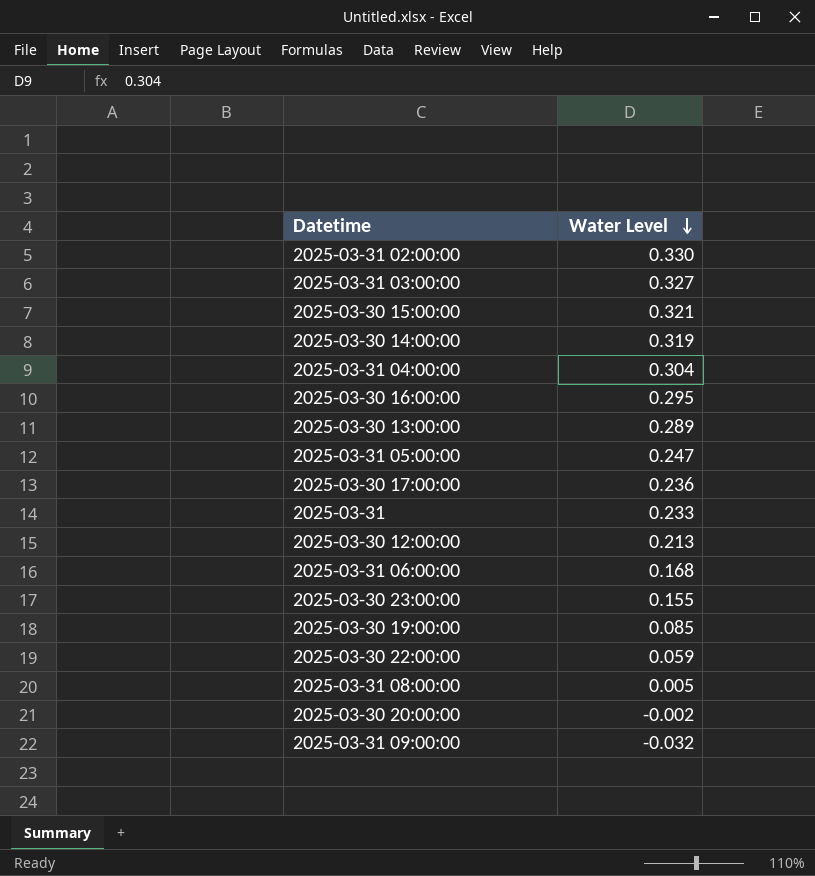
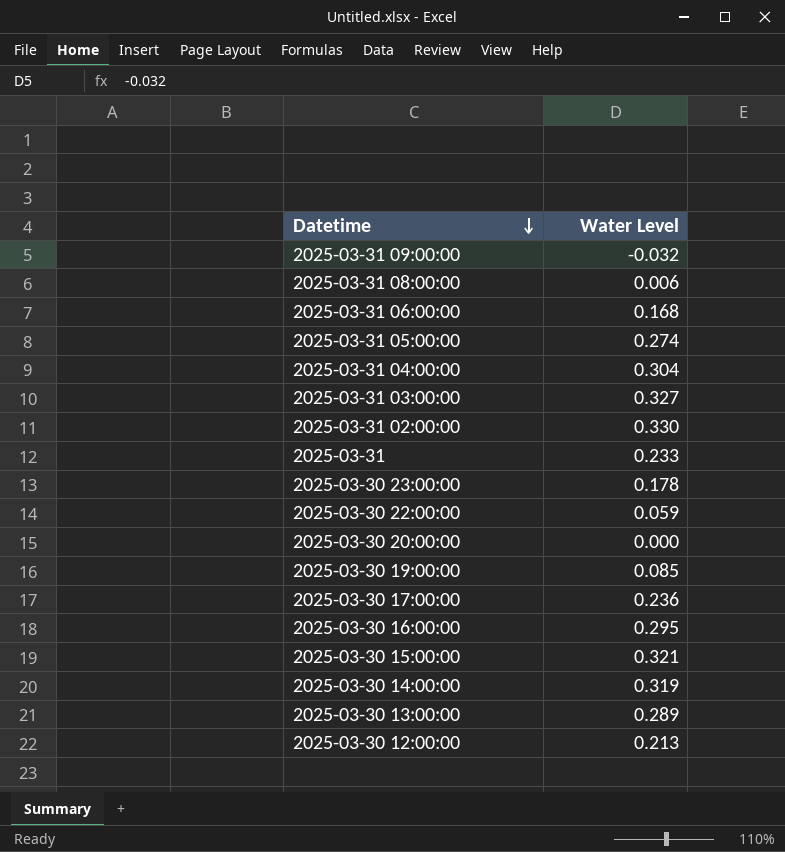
row order: Water Level descending -> Datetime descending
2025-03-31 08:00:00 | Water Level: 0.005 -> 0.006
2025-03-31 05:00:00 | Water Level: 0.247 -> 0.274
2025-03-30 23:00:00 | Water Level: 0.155 -> 0.178
2025-03-30 20:00:00 | Water Level: -0.002 -> 0.000

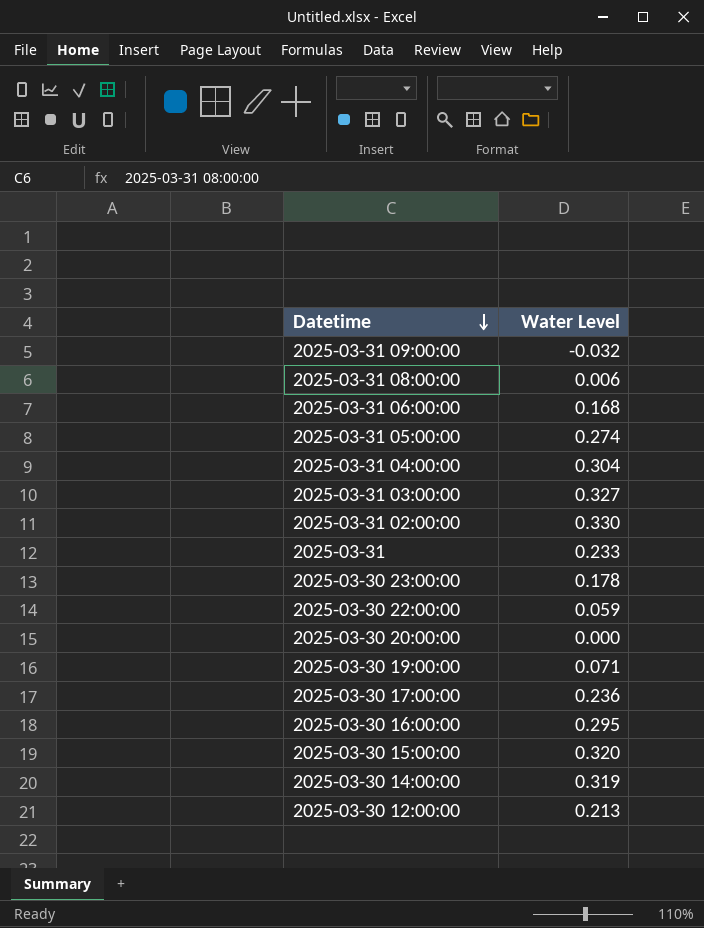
row 2025-03-30 13:00:00: 0.289 -> none
2025-03-30 19:00:00 | Water Level: 0.085 -> 0.071
2025-03-30 15:00:00 | Water Level: 0.321 -> 0.320

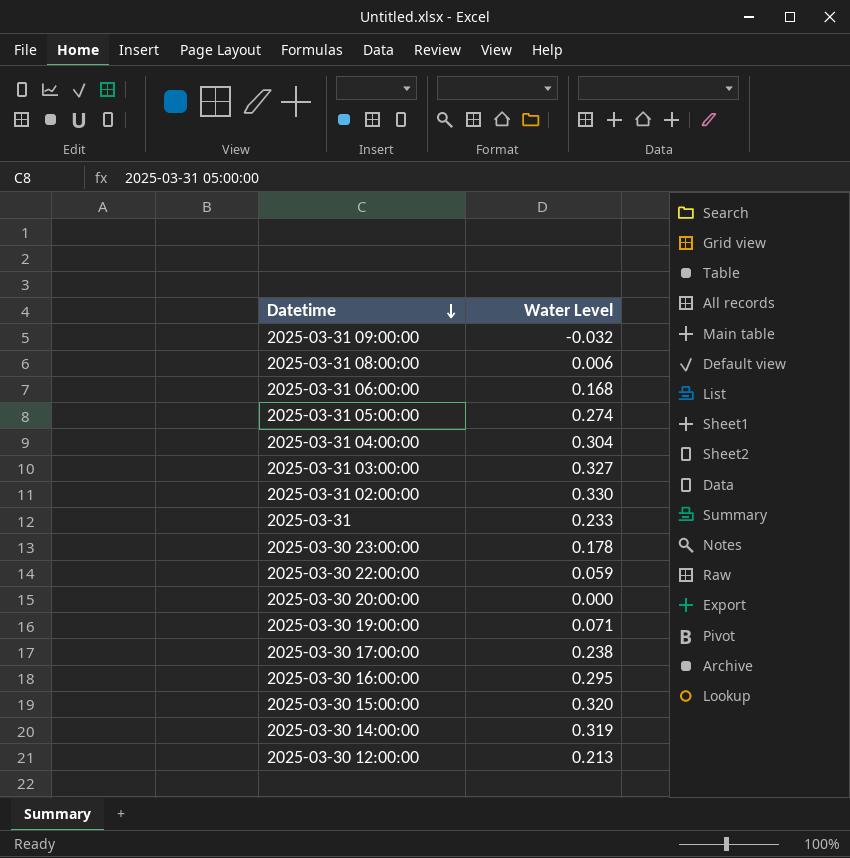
2025-03-30 17:00:00 | Water Level: 0.236 -> 0.238

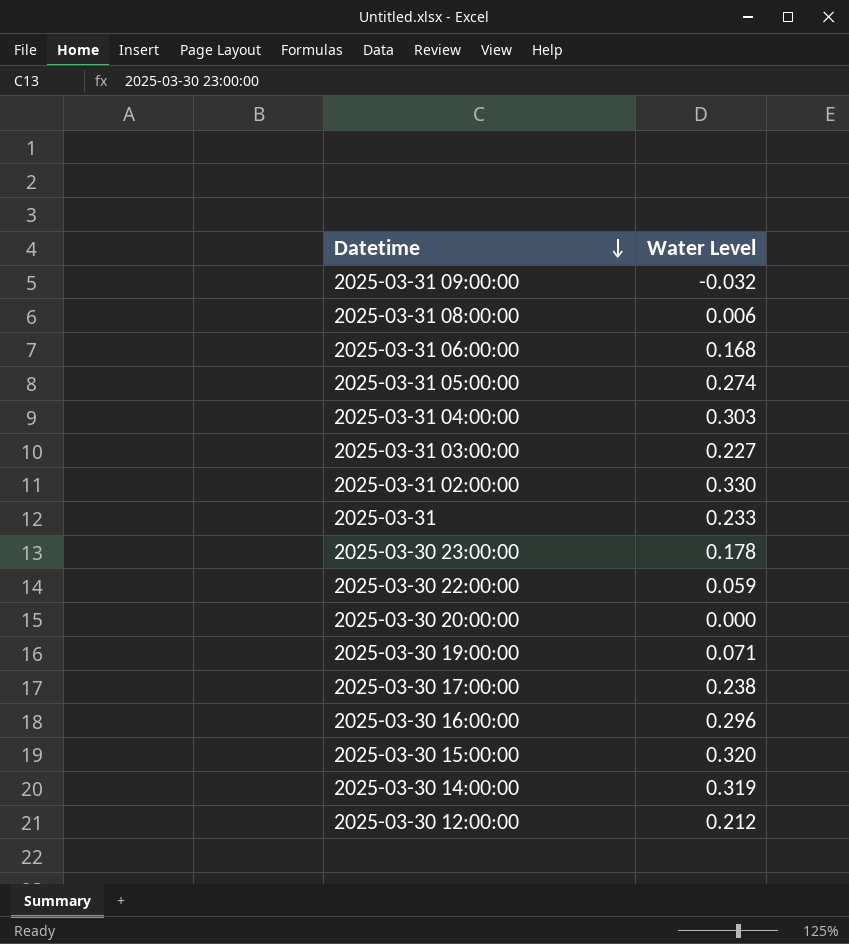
2025-03-31 04:00:00 | Water Level: 0.304 -> 0.303
2025-03-31 03:00:00 | Water Level: 0.327 -> 0.227
2025-03-30 16:00:00 | Water Level: 0.295 -> 0.296
2025-03-30 12:00:00 | Water Level: 0.213 -> 0.212

